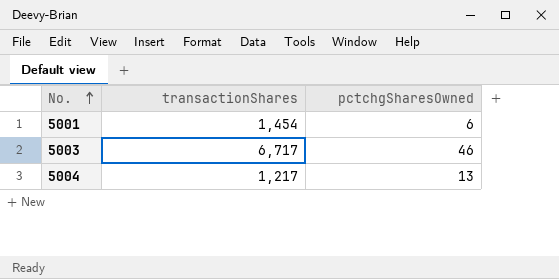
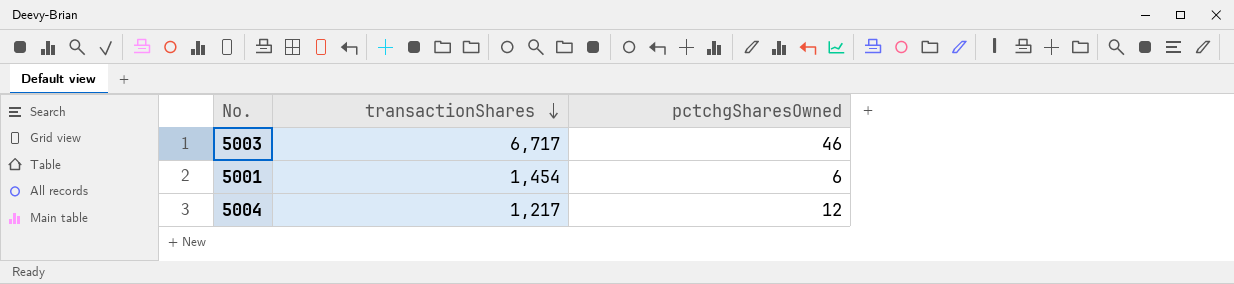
row order: No. ascending -> transactionShares descending
5004 | pctchgSharesOwned: 13 -> 12

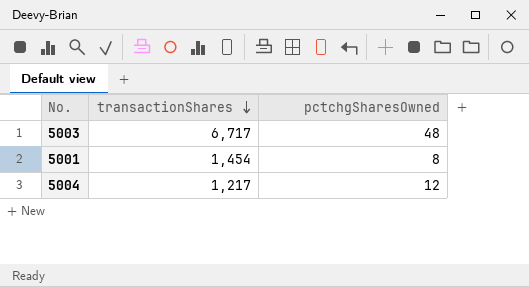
5003 | pctchgSharesOwned: 46 -> 48
5001 | pctchgSharesOwned: 6 -> 8

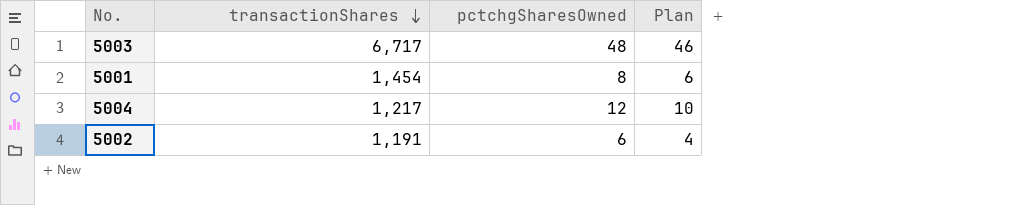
column Plan | formula: none -> [pctchgSharesOwned] - 2
row 5002: none -> 1,191 | 6 | 4

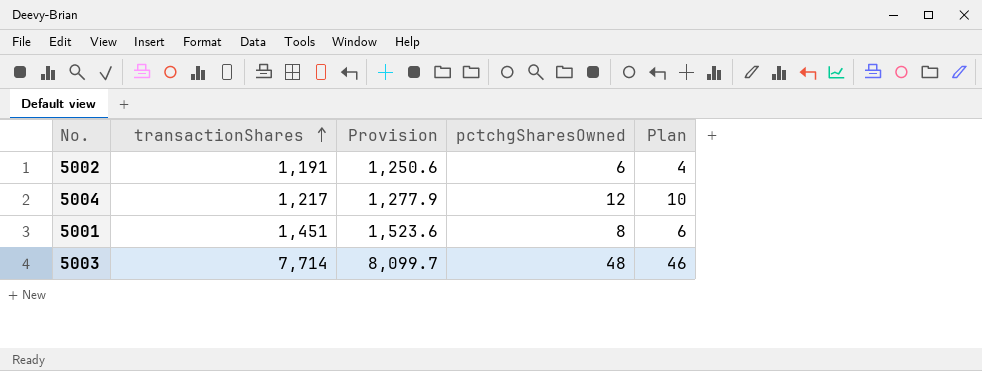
row order: transactionShares descending -> transactionShares ascending
column Provision | formula: none -> [transactionShares] * 1.05
5001 | transactionShares: 1,454 -> 1,451
5003 | transactionShares: 6,717 -> 7,714

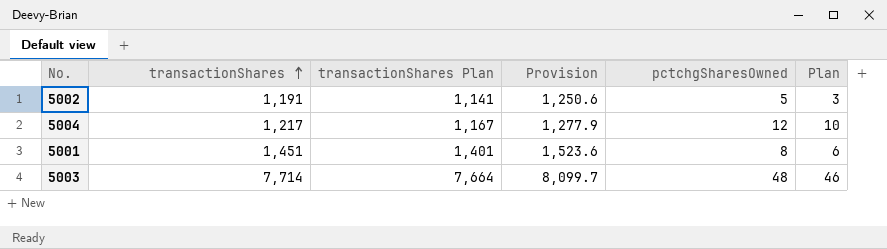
column transactionShares Plan | formula: none -> [transactionShares] - 50
5002 | pctchgSharesOwned: 6 -> 5
5002 | Plan: 4 -> 3

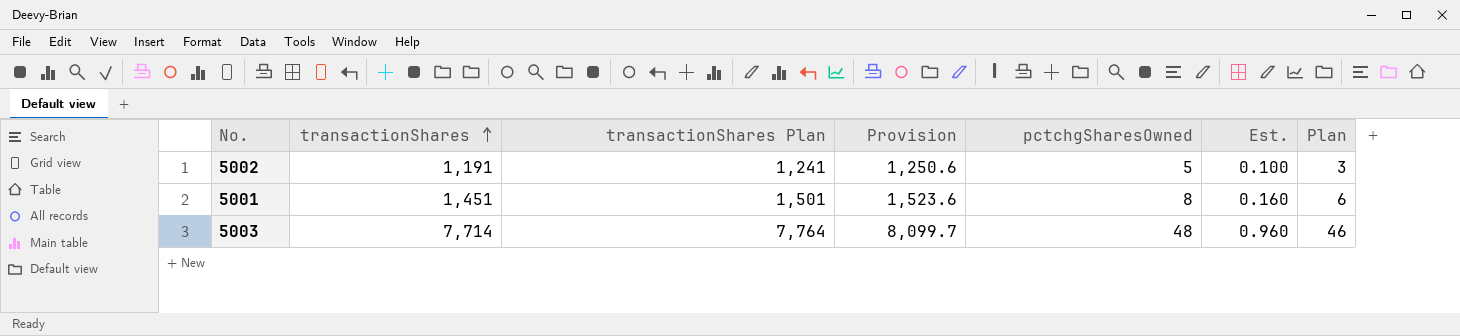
column transactionShares Plan | formula: [transactionShares] - 50 -> [transactionShares] + 50
column Est. | formula: none -> [pctchgSharesOwned] * 0.02
row 5004: 1,217 | 1,167 | 1,277.9 | 12 | 10 -> none

